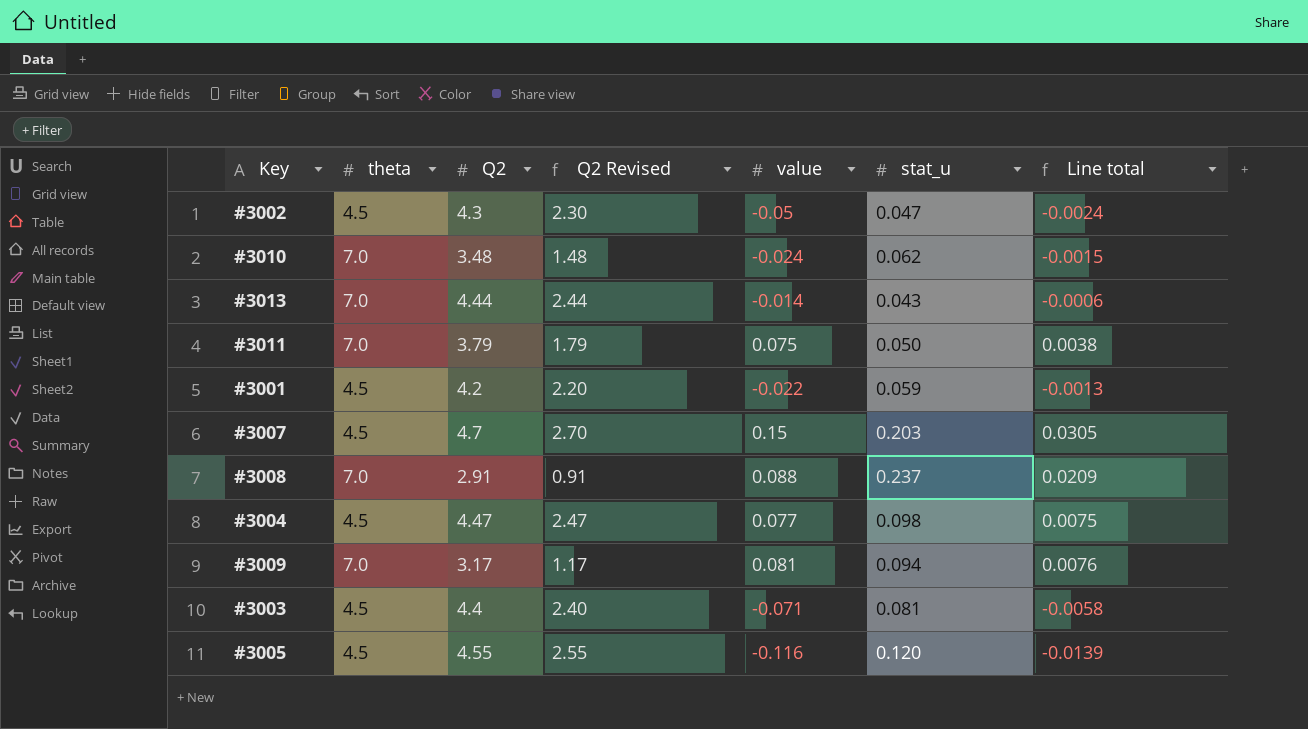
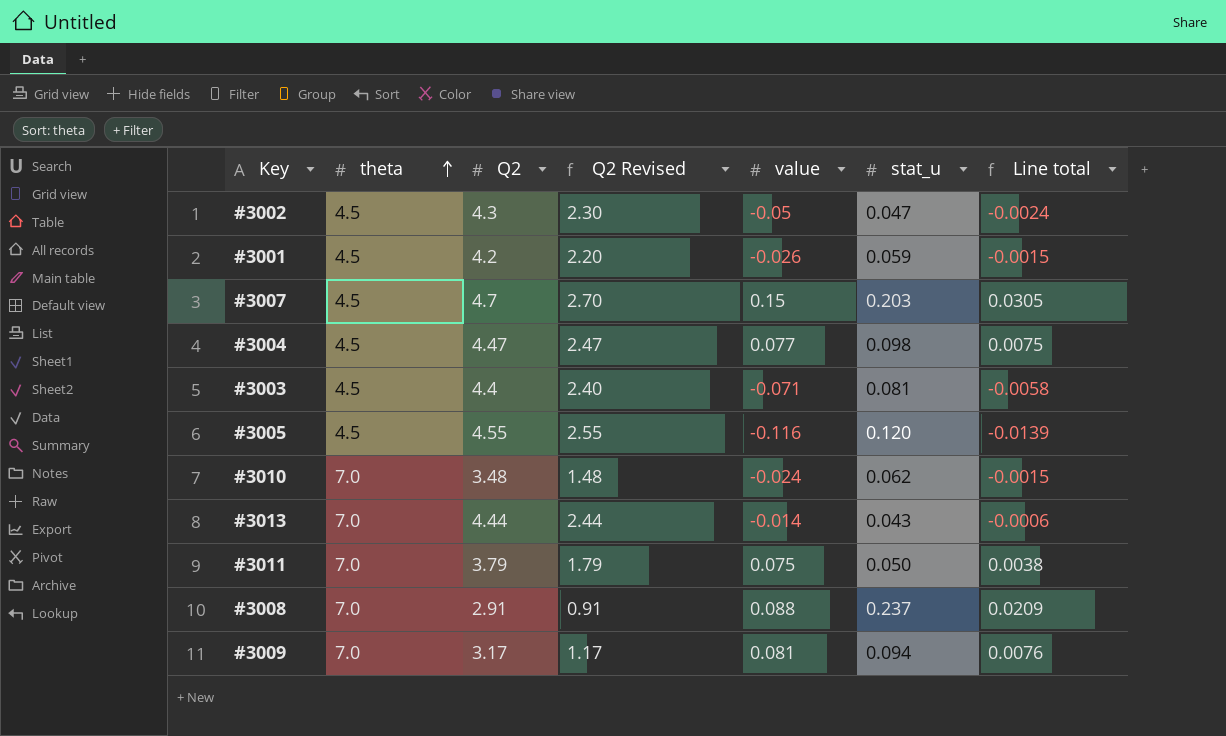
row order: none -> theta ascending
#3001 | value: -0.022 -> -0.026
#3001 | Line total: -0.0013 -> -0.0015

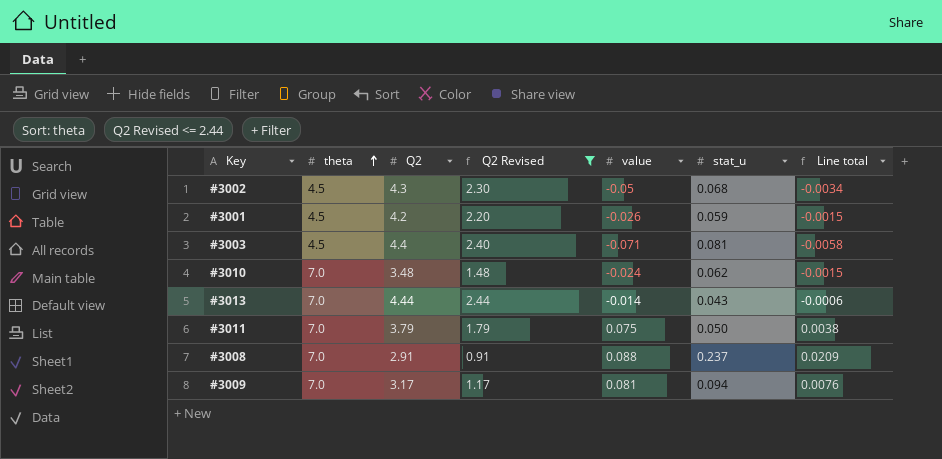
filter: none -> Q2 Revised <= 2.44
#3002 | stat_u: 0.047 -> 0.068
#3002 | Line total: -0.0024 -> -0.0034

